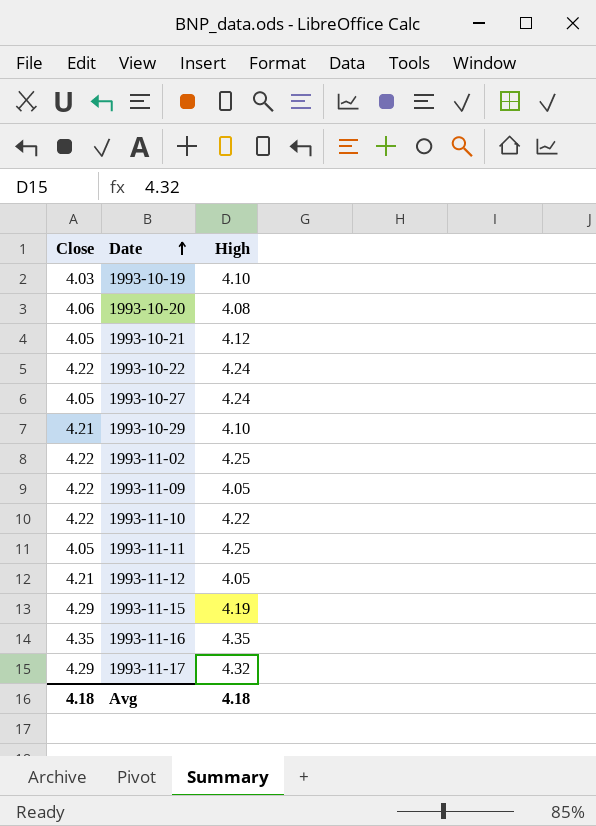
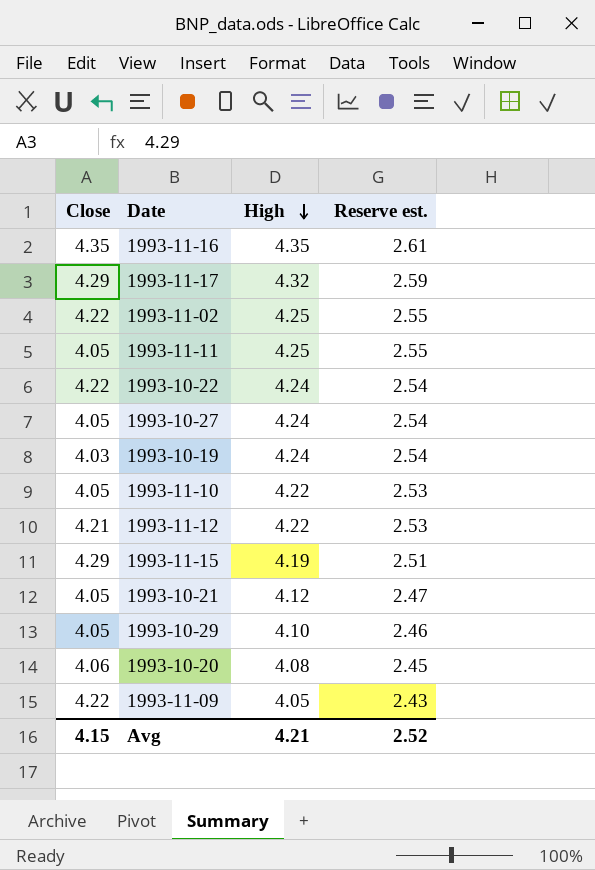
row order: Date ascending -> High descending
column Reserve est. | formula: none -> [High] * 0.6
1993-10-19 | High: 4.10 -> 4.24
1993-11-10 | Close: 4.22 -> 4.05
1993-11-12 | High: 4.05 -> 4.22
1993-10-29 | Close: 4.21 -> 4.05
Avg | Close: 4.18 -> 4.15
Avg | High: 4.18 -> 4.21

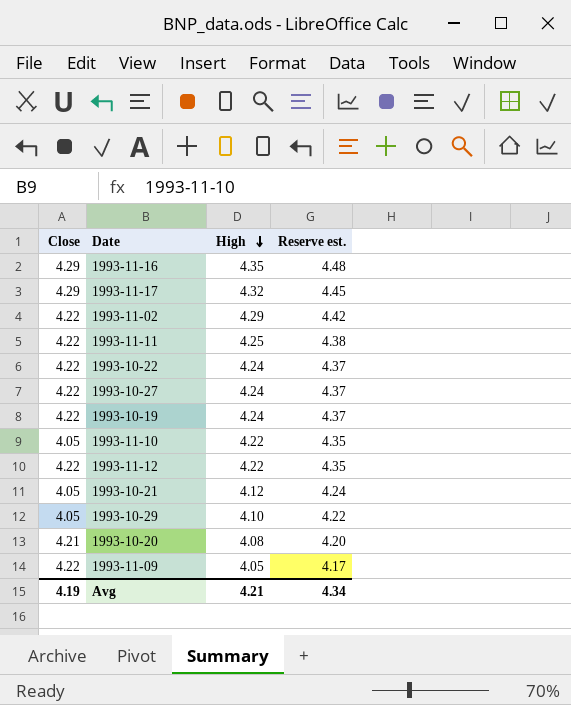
column Reserve est. | formula: [High] * 0.6 -> [High] * 1.03
row 1993-11-15: 4.29 | 4.19 | 2.51 -> none
1993-11-16 | Close: 4.35 -> 4.29
1993-11-02 | High: 4.25 -> 4.29
1993-11-11 | Close: 4.05 -> 4.22
1993-10-27 | Close: 4.05 -> 4.22
1993-10-19 | Close: 4.03 -> 4.22
1993-11-12 | Close: 4.21 -> 4.22
1993-10-20 | Close: 4.06 -> 4.21
Avg | Close: 4.15 -> 4.19
Avg | Reserve est.: 2.52 -> 4.34

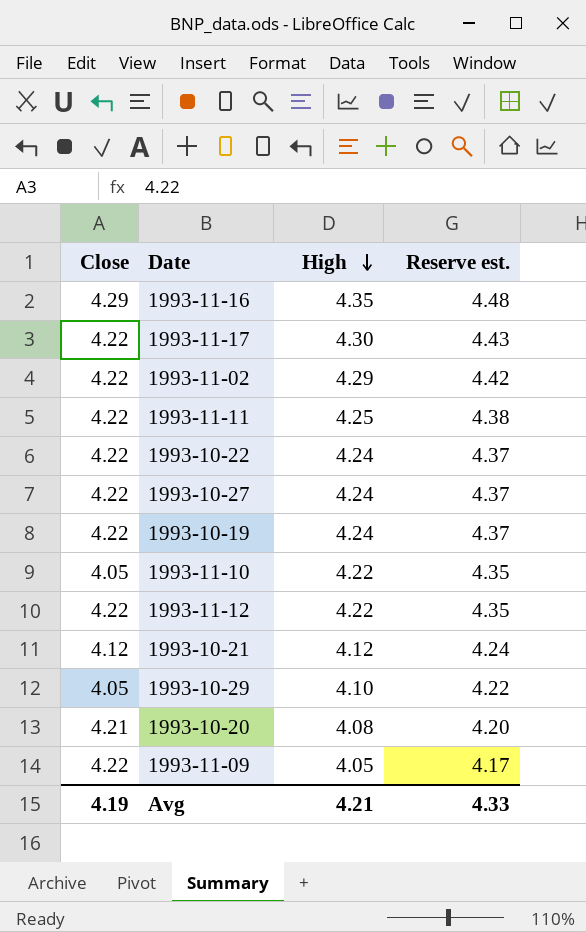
1993-11-17 | Close: 4.29 -> 4.22
1993-11-17 | High: 4.32 -> 4.30
1993-11-17 | Reserve est.: 4.45 -> 4.43
1993-10-21 | Close: 4.05 -> 4.12
Avg | Reserve est.: 4.34 -> 4.33

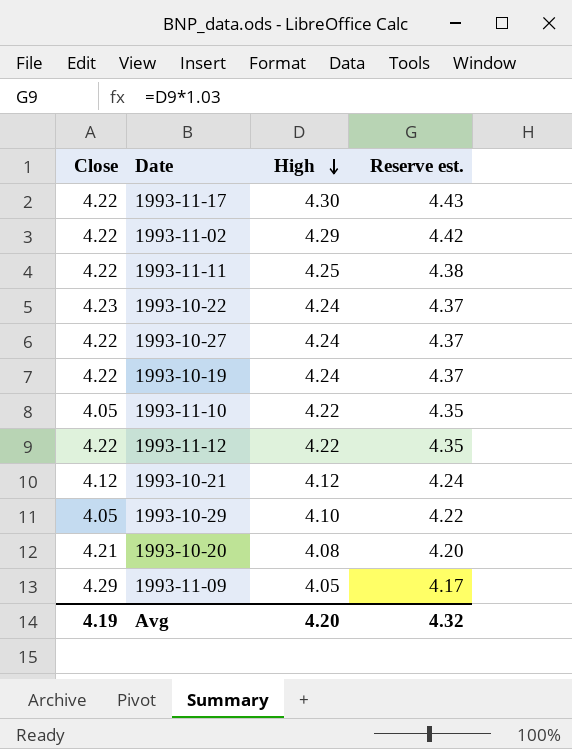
row 1993-11-16: 4.29 | 4.35 | 4.48 -> none
1993-10-22 | Close: 4.22 -> 4.23
1993-11-09 | Close: 4.22 -> 4.29
Avg | High: 4.21 -> 4.20
Avg | Reserve est.: 4.33 -> 4.32

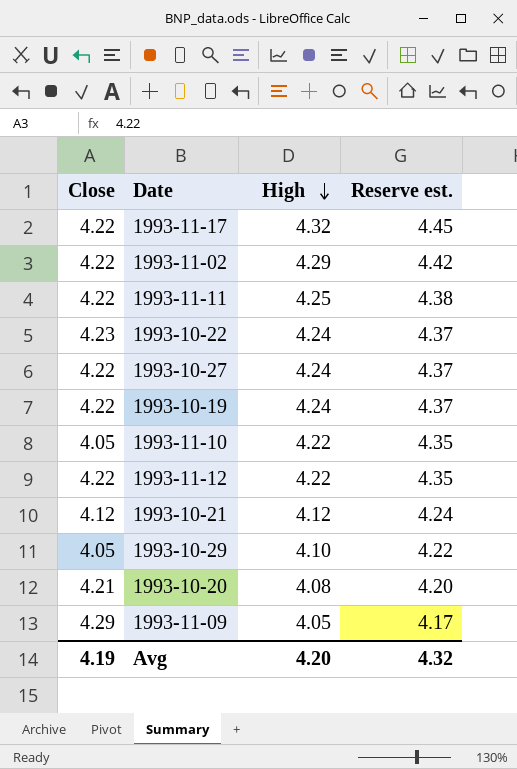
1993-11-17 | High: 4.30 -> 4.32
1993-11-17 | Reserve est.: 4.43 -> 4.45

